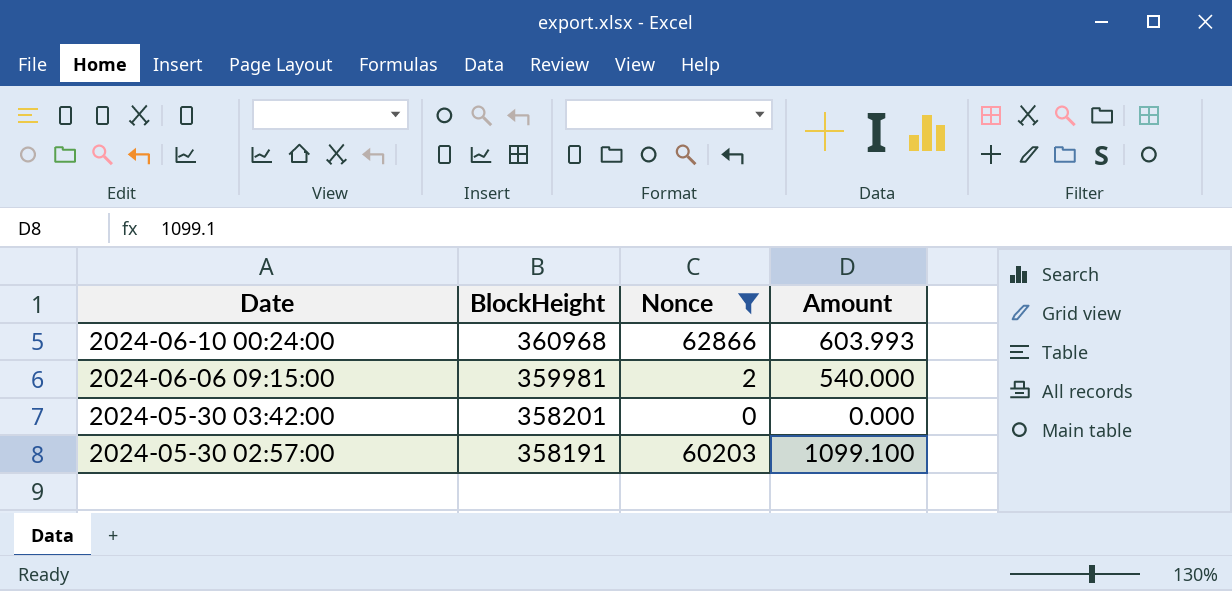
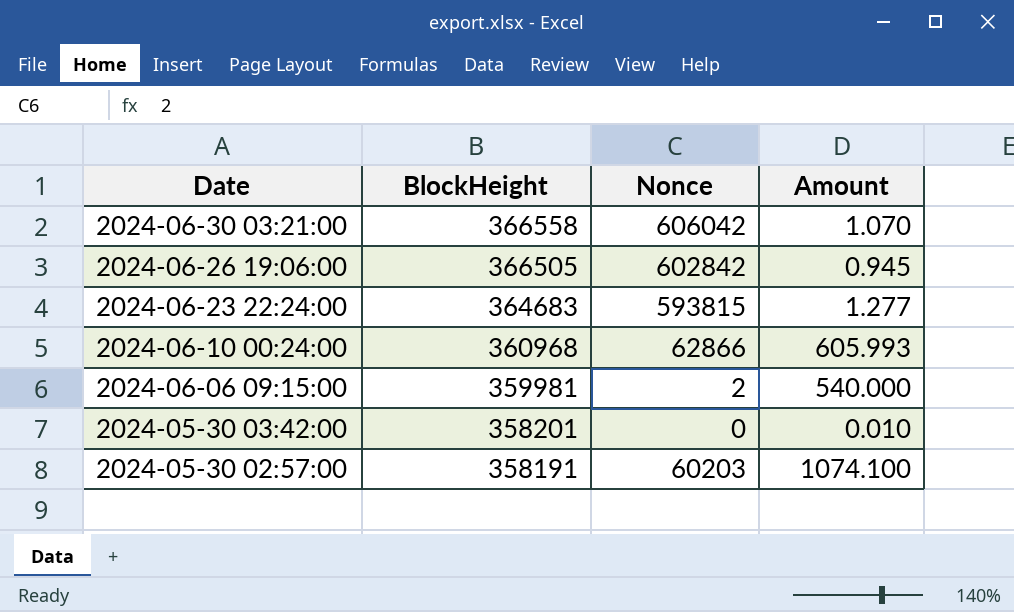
filter: Nonce <= 62866 -> none
2024-06-10 00:24:00 | Amount: 603.993 -> 605.993
2024-05-30 03:42:00 | Amount: 0.000 -> 0.010
2024-05-30 02:57:00 | Amount: 1099.100 -> 1074.100

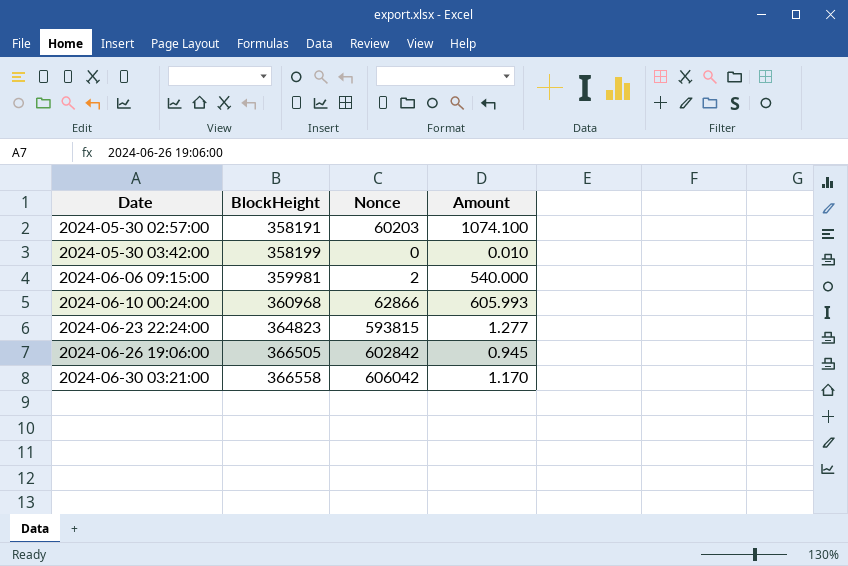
row order: Date descending -> Date ascending
2024-05-30 03:42:00 | BlockHeight: 358201 -> 358199
2024-06-23 22:24:00 | BlockHeight: 364683 -> 364823
2024-06-30 03:21:00 | Amount: 1.070 -> 1.170

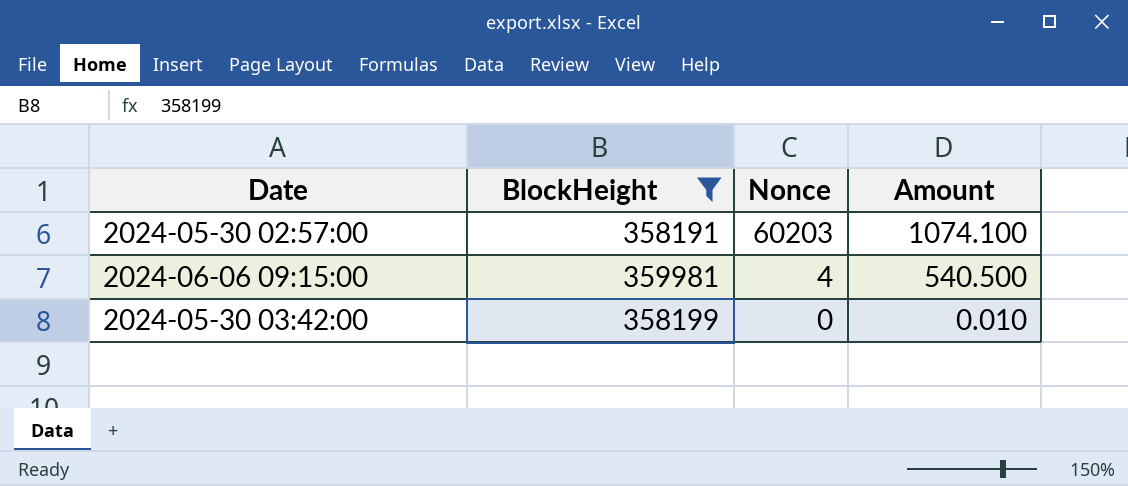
filter: none -> BlockHeight <= 359981
row order: Date ascending -> Nonce descending
2024-06-06 09:15:00 | Nonce: 2 -> 4
2024-06-06 09:15:00 | Amount: 540.000 -> 540.500

